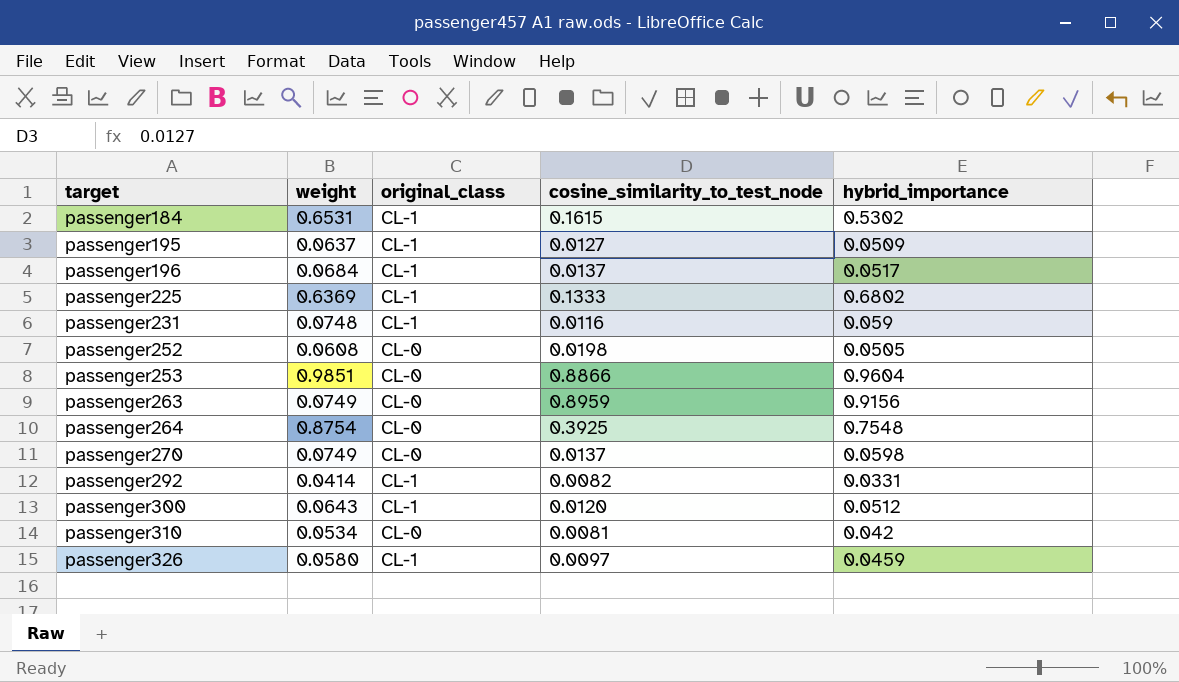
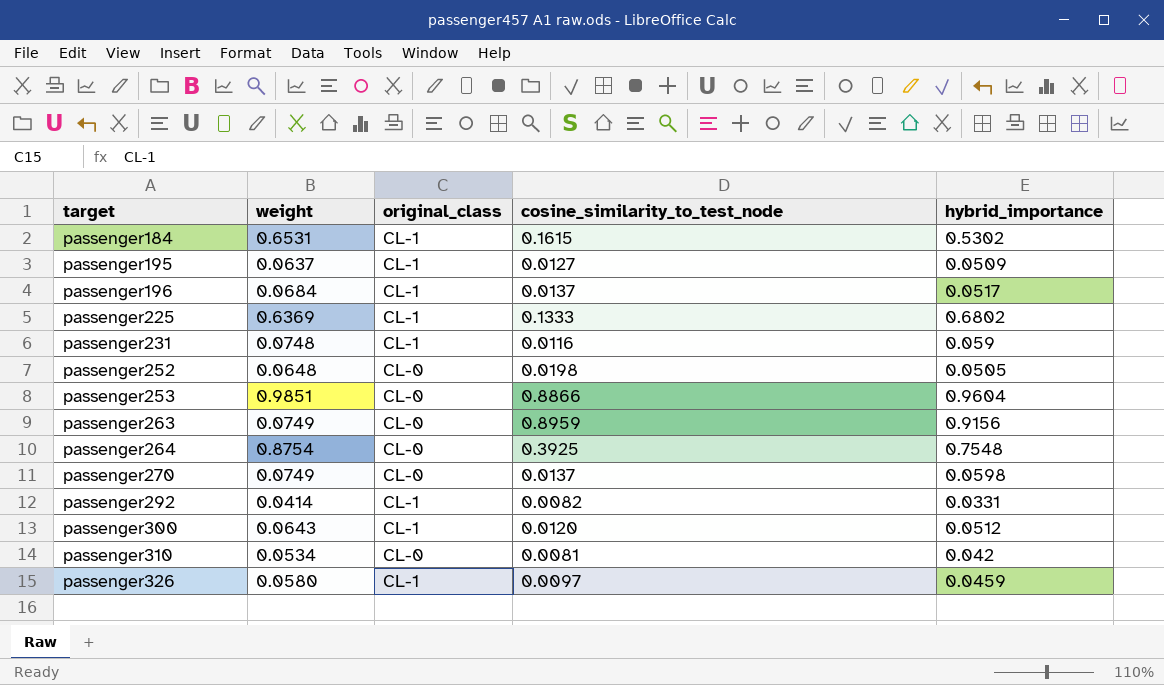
passenger252 | weight: 0.0608 -> 0.0648

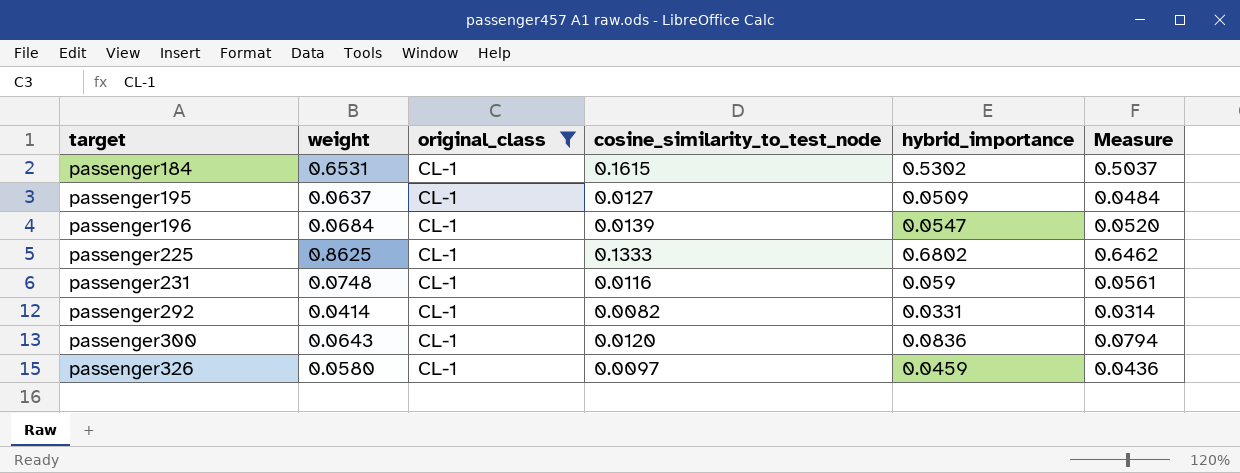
filter: none -> original_class = CL-1
column Measure | formula: none -> [hybrid_importance] * 0.95
passenger196 | cosine_similarity_to_test_node: 0.0137 -> 0.0139
passenger196 | hybrid_importance: 0.0517 -> 0.0547
passenger225 | weight: 0.6369 -> 0.8625
passenger300 | hybrid_importance: 0.0512 -> 0.0836

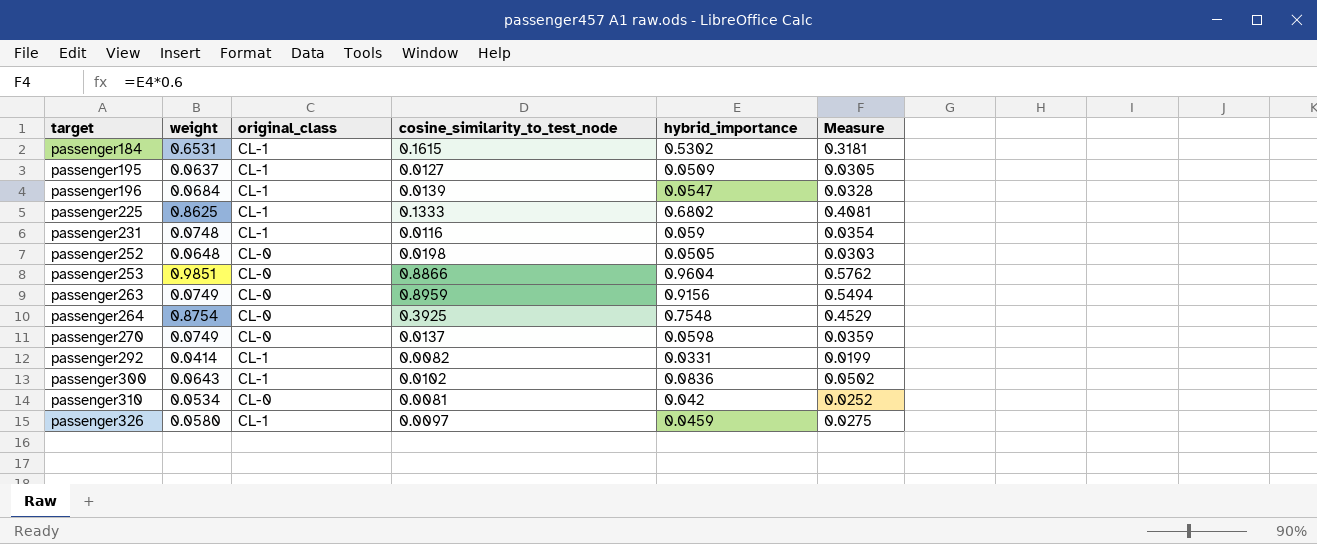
filter: original_class = CL-1 -> none
column Measure | formula: [hybrid_importance] * 0.95 -> [hybrid_importance] * 0.6
passenger300 | cosine_similarity_to_test_node: 0.0120 -> 0.0102

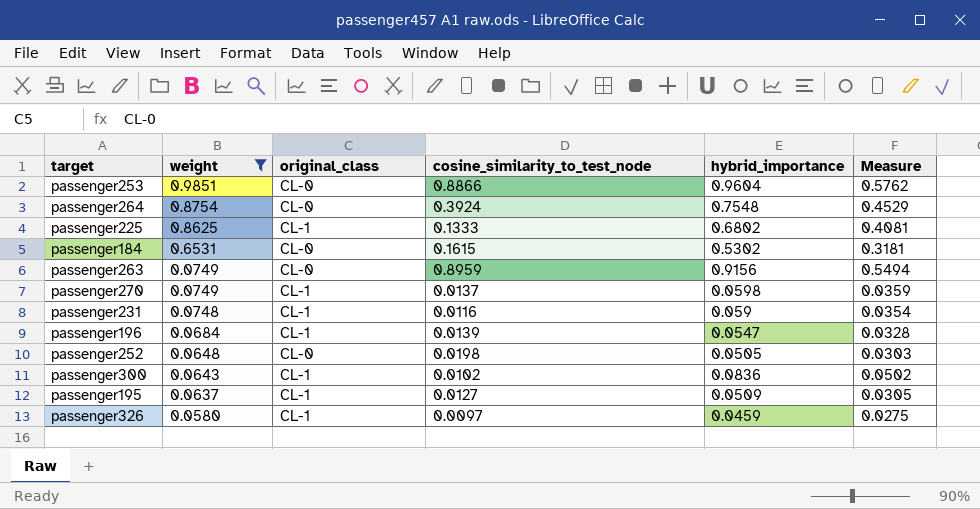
filter: none -> weight >= 0.0580
row order: target ascending -> weight descending
passenger264 | cosine_similarity_to_test_node: 0.3925 -> 0.3924
passenger184 | original_class: CL-1 -> CL-0
passenger270 | original_class: CL-0 -> CL-1

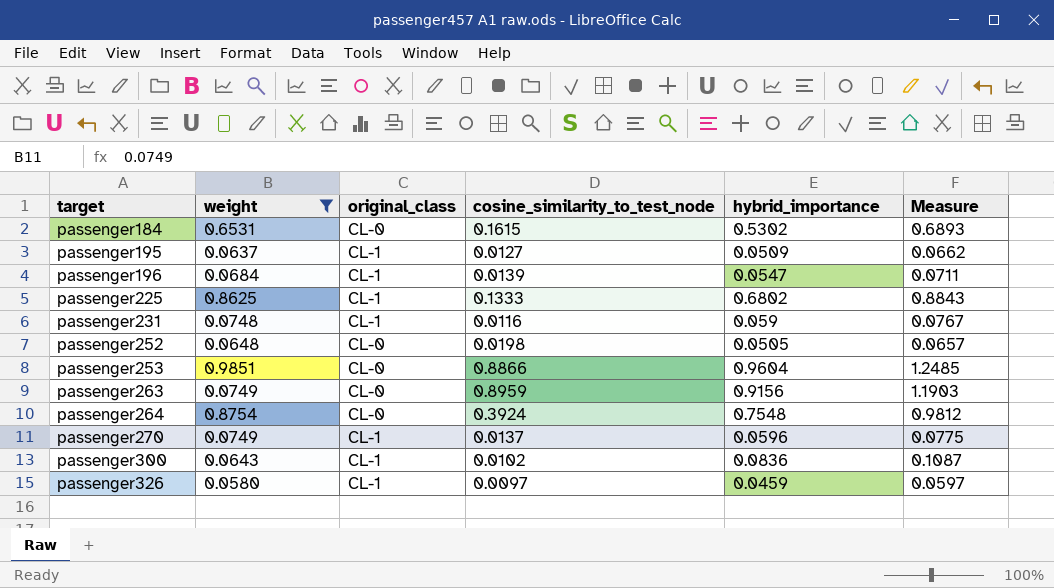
row order: weight descending -> target ascending
column Measure | formula: [hybrid_importance] * 0.6 -> [hybrid_importance] * 1.3
passenger270 | hybrid_importance: 0.0598 -> 0.0596

